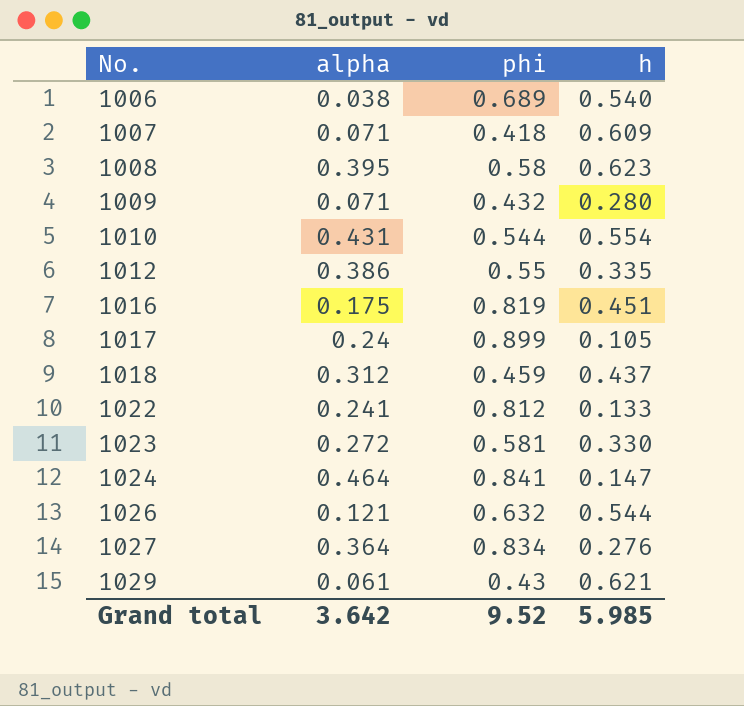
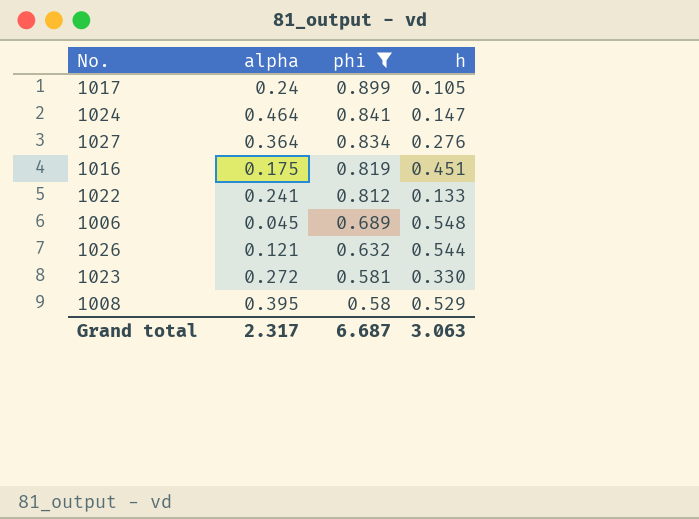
filter: none -> phi >= 0.58
row order: No. ascending -> phi descending
1006 | alpha: 0.038 -> 0.045
1006 | h: 0.540 -> 0.548
1008 | h: 0.623 -> 0.529
Grand total | alpha: 3.642 -> 2.317
Grand total | phi: 9.52 -> 6.687
Grand total | h: 5.985 -> 3.063

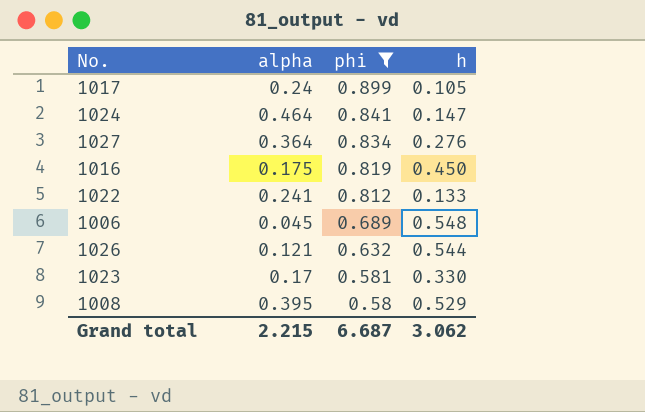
1016 | h: 0.451 -> 0.450
1023 | alpha: 0.272 -> 0.17
Grand total | alpha: 2.317 -> 2.215
Grand total | h: 3.063 -> 3.062

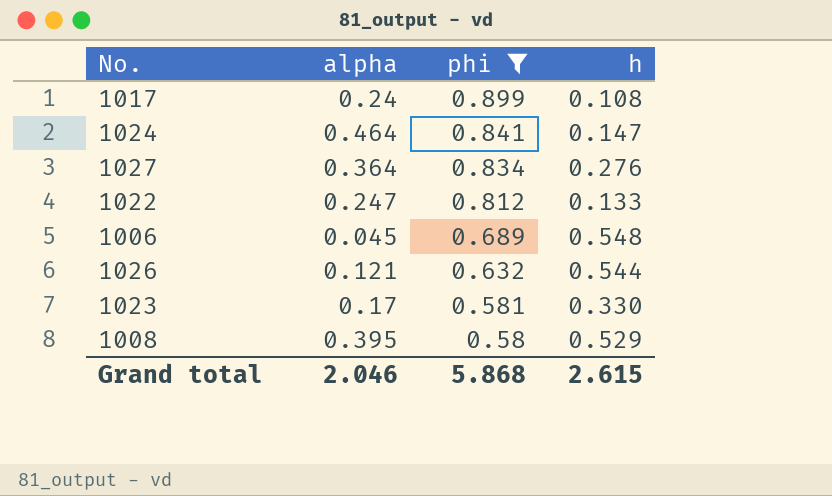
row 1016: 0.175 | 0.819 | 0.450 -> none
1017 | h: 0.105 -> 0.108
1022 | alpha: 0.241 -> 0.247
Grand total | alpha: 2.215 -> 2.046
Grand total | phi: 6.687 -> 5.868
Grand total | h: 3.062 -> 2.615

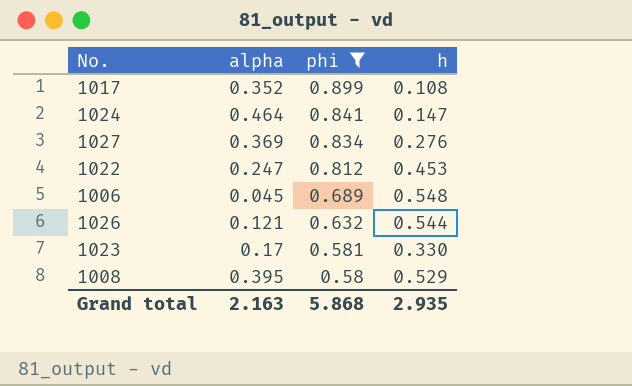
1017 | alpha: 0.24 -> 0.352
1027 | alpha: 0.364 -> 0.369
1022 | h: 0.133 -> 0.453
Grand total | alpha: 2.046 -> 2.163
Grand total | h: 2.615 -> 2.935

